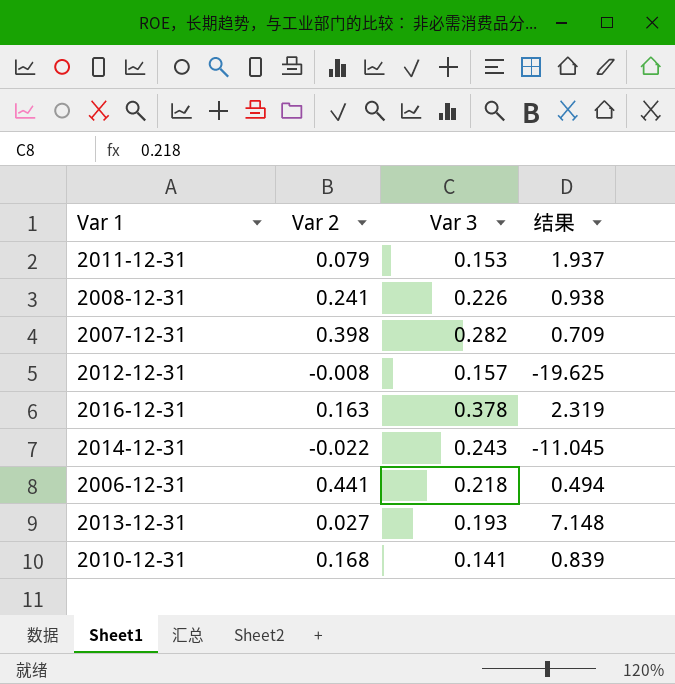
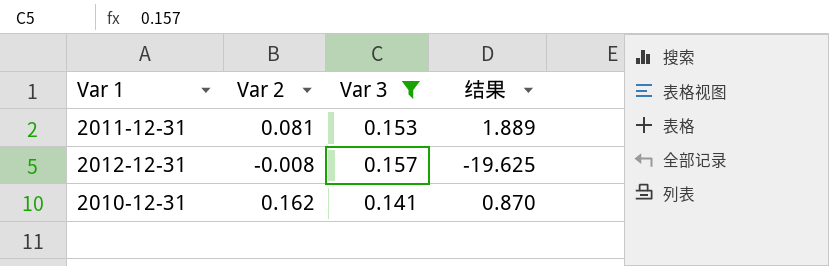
filter: none -> Var 3 <= 0.157
2011-12-31 | Var 2: 0.079 -> 0.081
2011-12-31 | 结果: 1.937 -> 1.889
2010-12-31 | Var 2: 0.168 -> 0.162
2010-12-31 | 结果: 0.839 -> 0.870

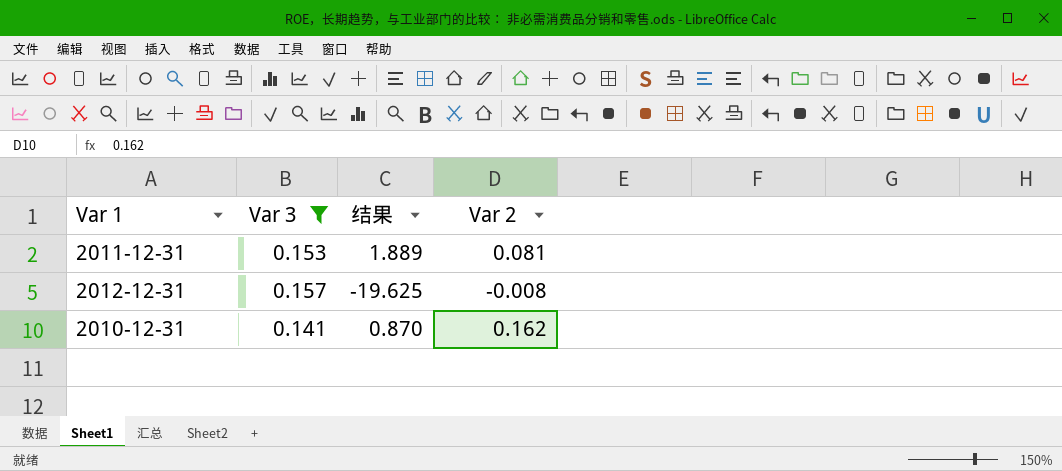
column Var 2 | position: 2 -> 4

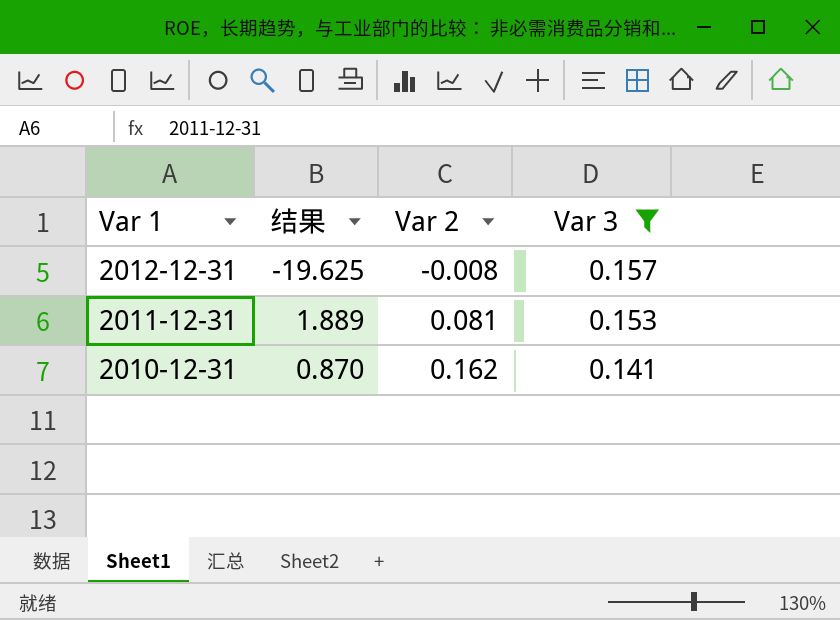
row order: none -> Var 1 descending
column Var 3 | position: 2 -> 4

